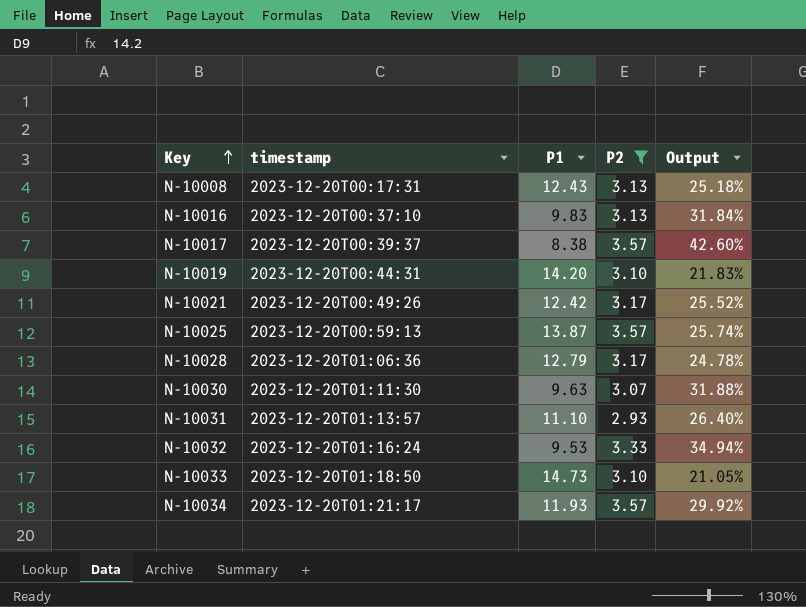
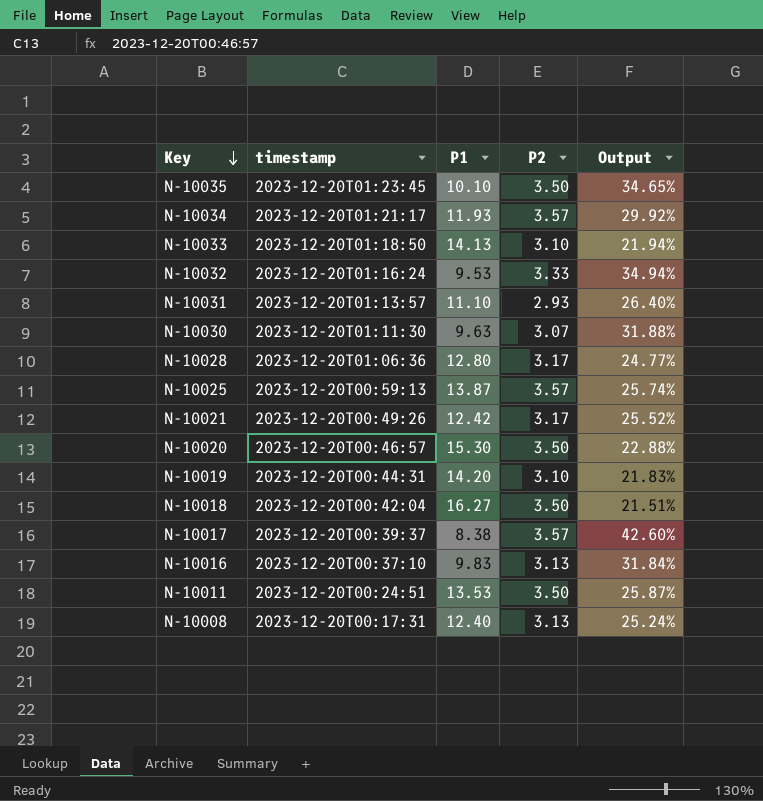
filter: P2 != 3.50 -> none
row order: Key ascending -> Key descending
N-10033 | P1: 14.73 -> 14.13
N-10033 | Output: 21.05% -> 21.94%
N-10028 | P1: 12.79 -> 12.80
N-10028 | Output: 24.78% -> 24.77%
N-10008 | P1: 12.43 -> 12.40
N-10008 | Output: 25.18% -> 25.24%

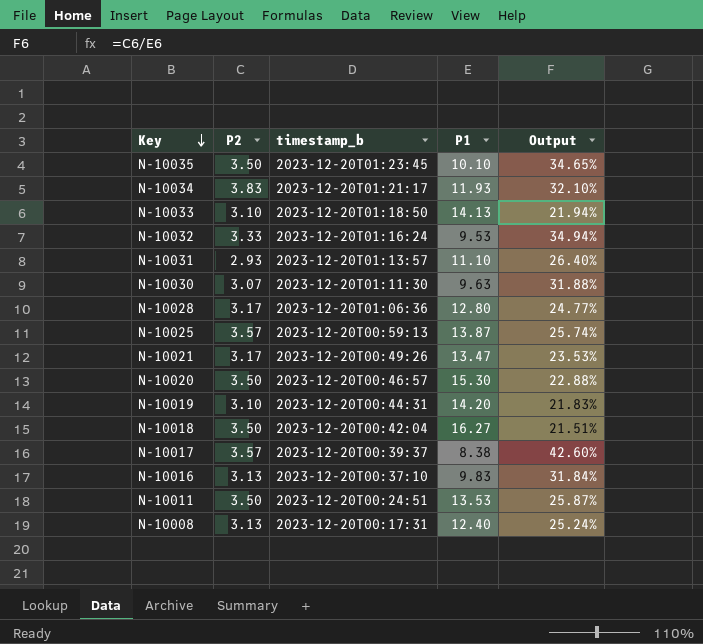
column P2 | position: 4 -> 2
column name: timestamp -> timestamp_b
N-10034 | P2: 3.57 -> 3.83
N-10034 | Output: 29.92% -> 32.10%
N-10021 | P1: 12.42 -> 13.47
N-10021 | Output: 25.52% -> 23.53%

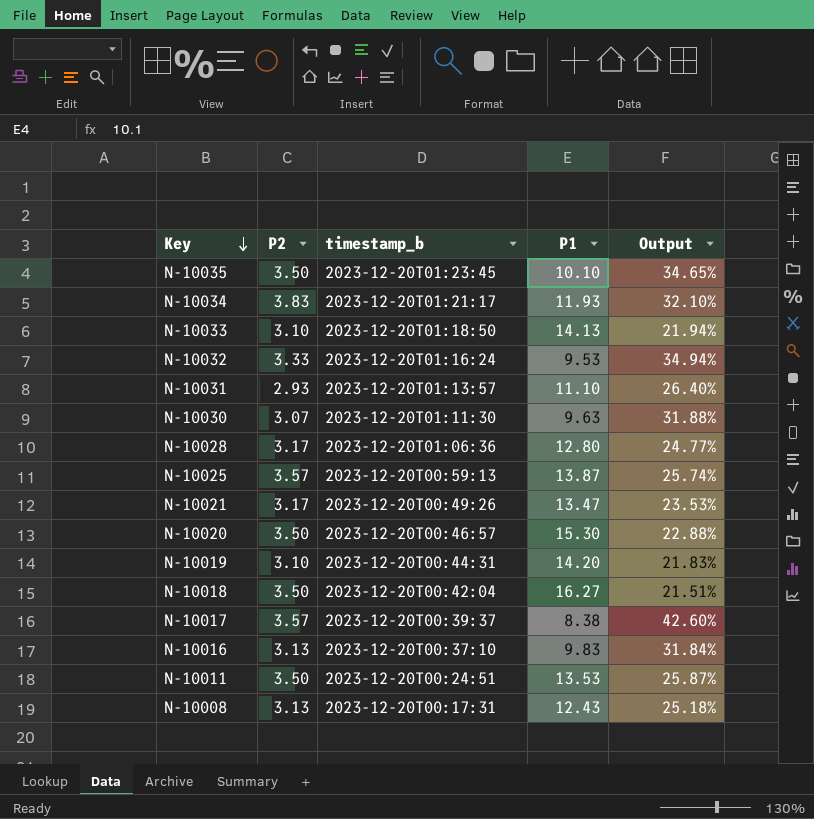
N-10008 | P1: 12.40 -> 12.43
N-10008 | Output: 25.24% -> 25.18%

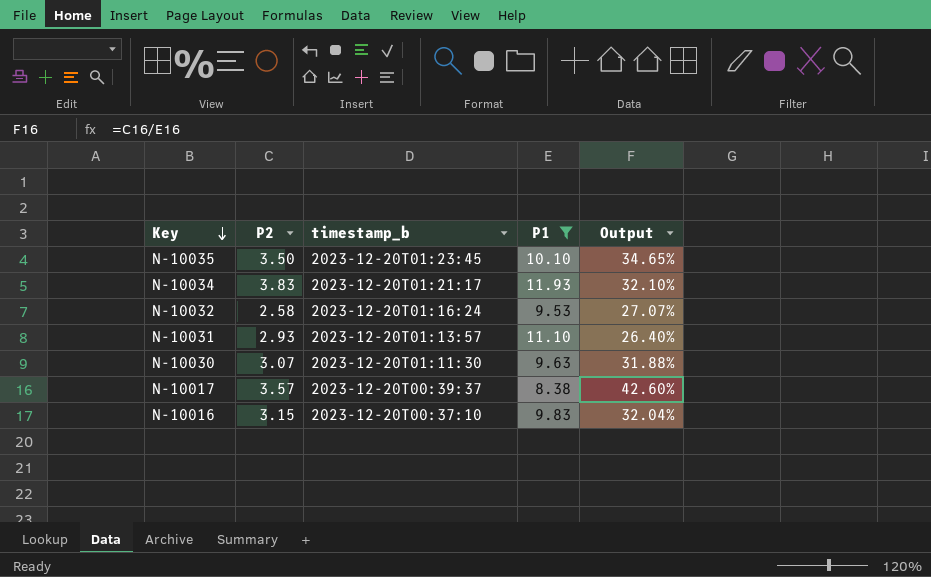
filter: none -> P1 <= 11.93
N-10032 | P2: 3.33 -> 2.58
N-10032 | Output: 34.94% -> 27.07%
N-10016 | P2: 3.13 -> 3.15
N-10016 | Output: 31.84% -> 32.04%

